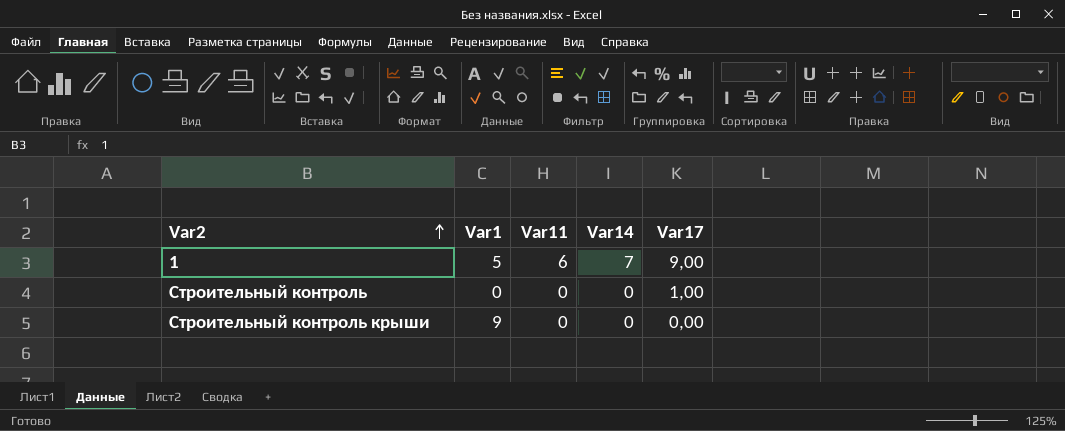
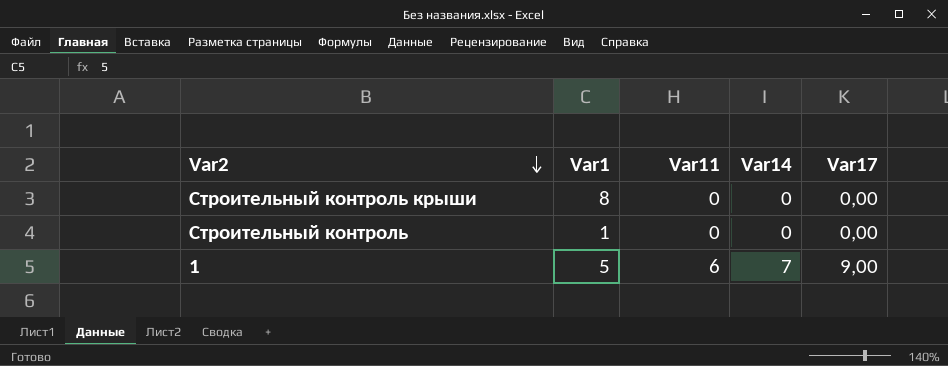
row order: Var2 ascending -> Var2 descending
Строительный контроль крыши | Var1: 9 -> 8
Строительный контроль | Var1: 0 -> 1
Строительный контроль | Var17: 1,00 -> 0,00

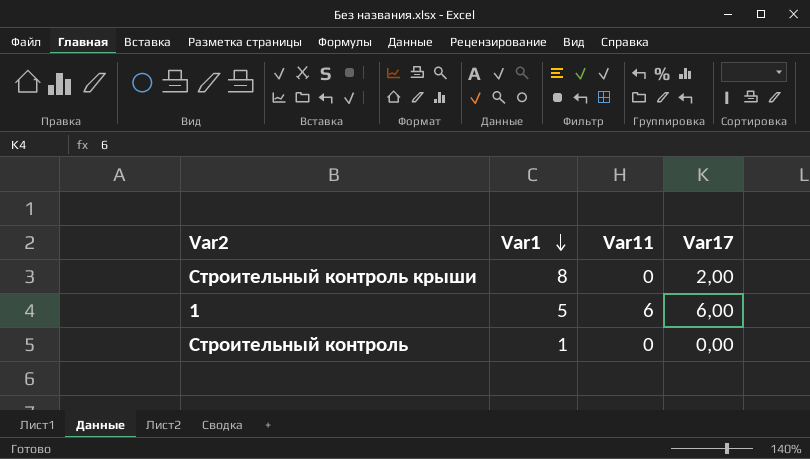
row order: Var2 descending -> Var1 descending
column Var14 | position: 4 -> none
Строительный контроль крыши | Var17: 0,00 -> 2,00
1 | Var17: 9,00 -> 6,00

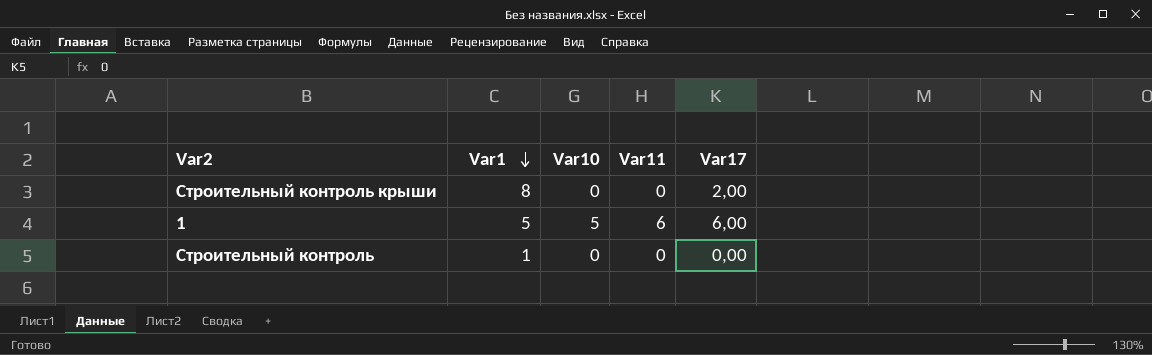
column Var10 | position: none -> 3

